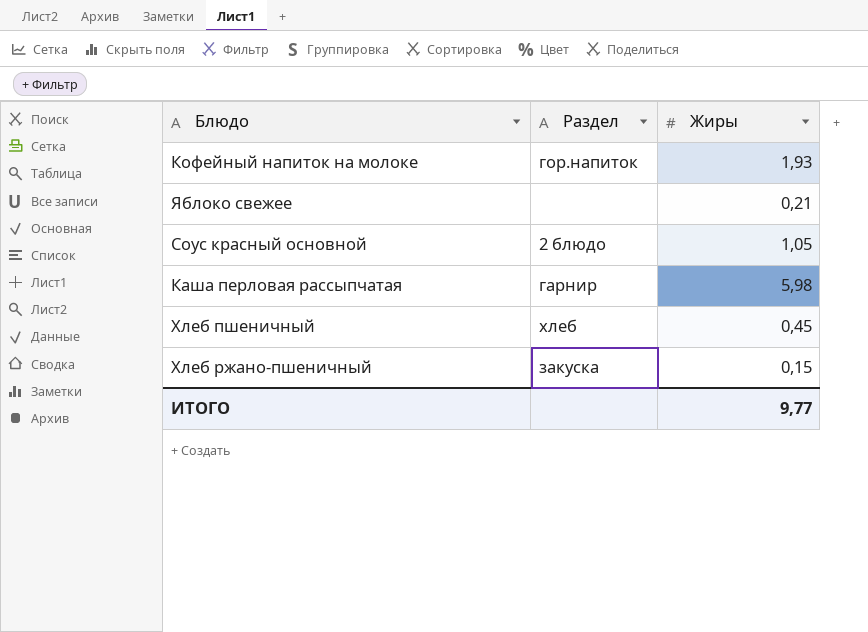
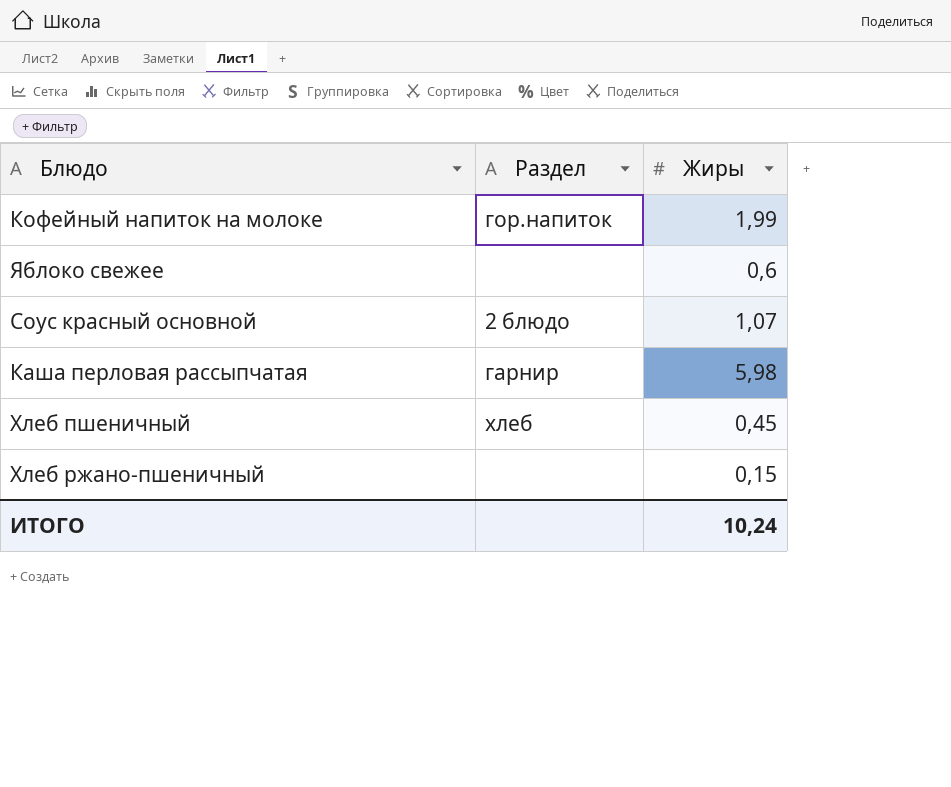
Кофейный напиток на молоке | Жиры: 1,93 -> 1,99
Яблоко свежее | Жиры: 0,21 -> 0,6
Соус красный основной | Жиры: 1,05 -> 1,07
Хлеб ржано-пшеничный | Раздел: закуска -> none
ИТОГО | Жиры: 9,77 -> 10,24

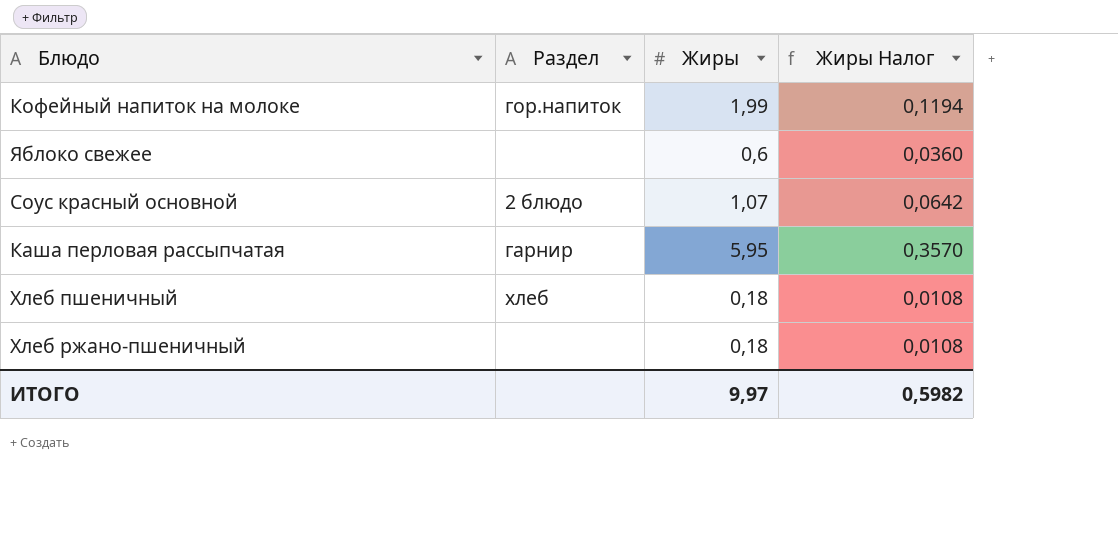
column Жиры Налог | formula: none -> [Жиры] * 0,06
Каша перловая рассыпчатая | Жиры: 5,98 -> 5,95
Хлеб пшеничный | Жиры: 0,45 -> 0,18
Хлеб ржано-пшеничный | Жиры: 0,15 -> 0,18
ИТОГО | Жиры: 10,24 -> 9,97

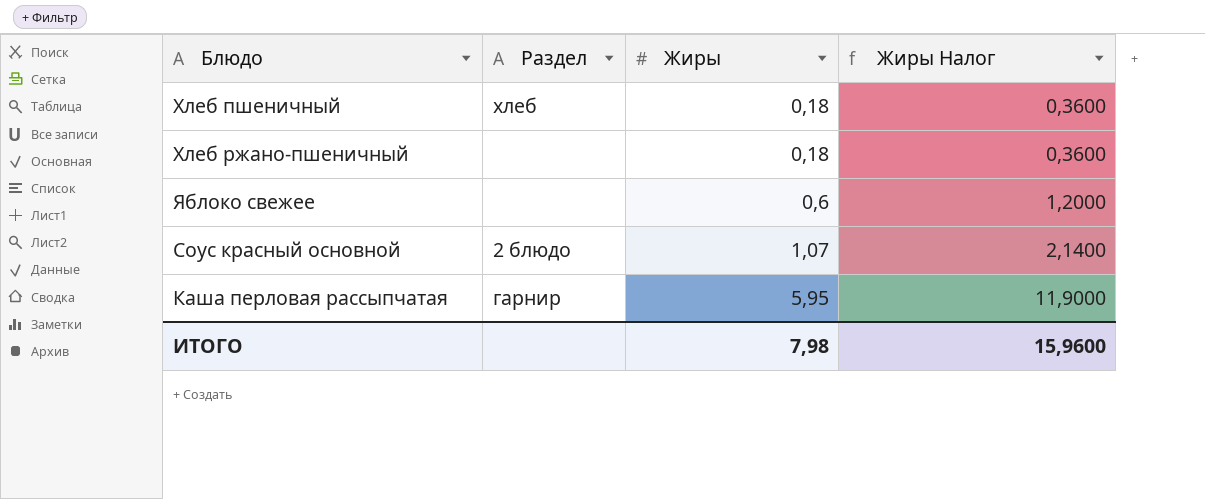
row order: none -> Жиры ascending
column Жиры Налог | formula: [Жиры] * 0,06 -> [Жиры] * 2
row Кофейный напиток на молоке: гор.напиток | 1,99 | 0,1194 -> none
ИТОГО | Жиры: 9,97 -> 7,98
ИТОГО | Жиры Налог: 0,5982 -> 15,9600

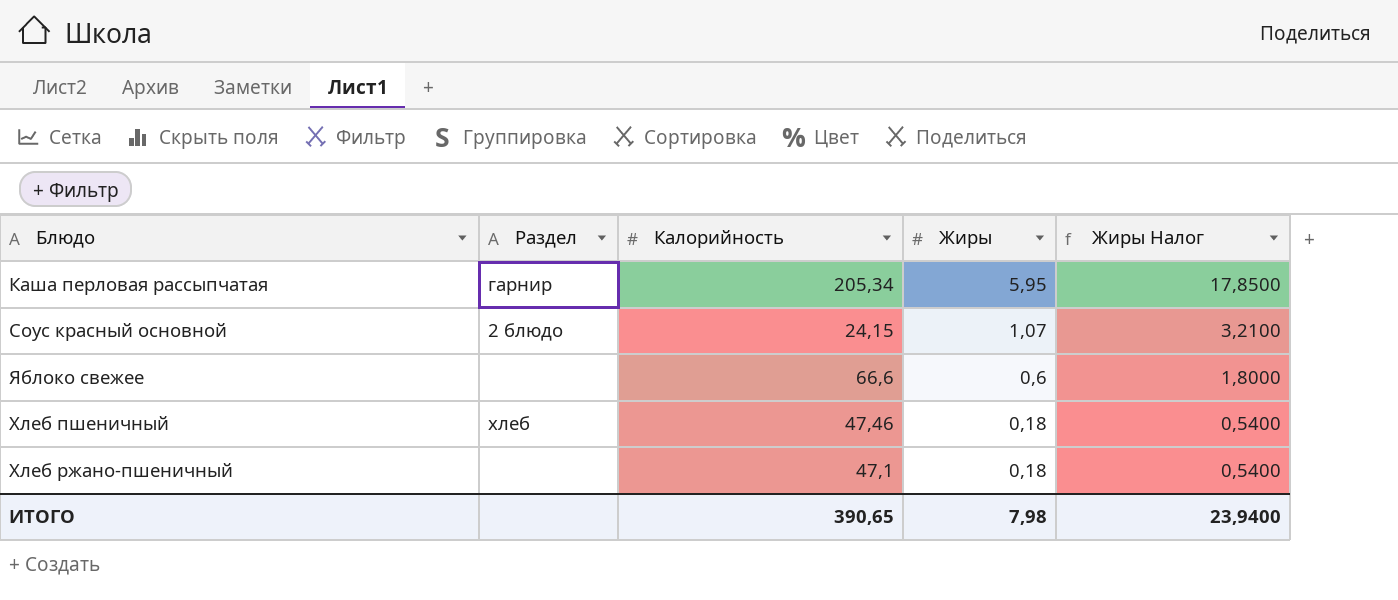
row order: Жиры ascending -> Жиры descending
column Калорийность | position: none -> 3
column Жиры Налог | formula: [Жиры] * 2 -> [Жиры] * 3
ИТОГО | Жиры Налог: 15,9600 -> 23,9400

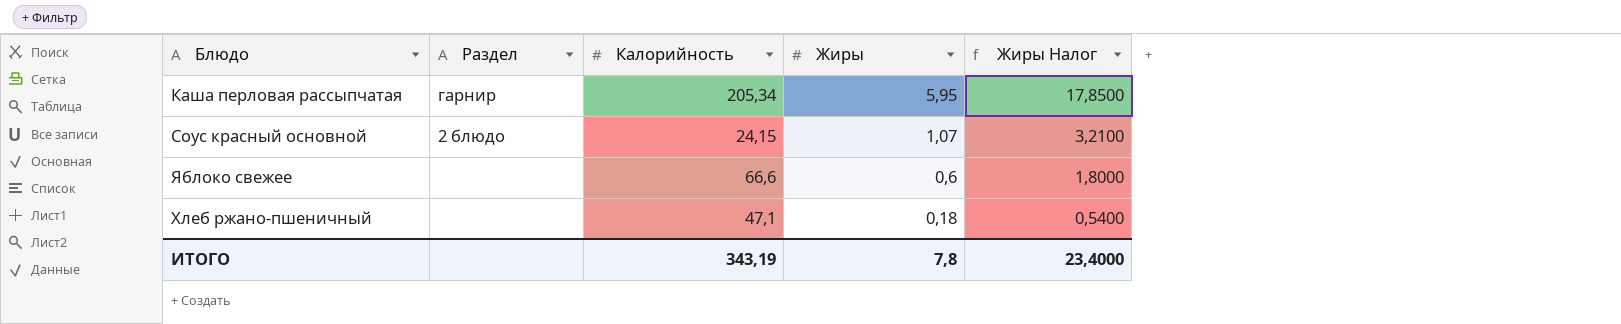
row Хлеб пшеничный: хлеб | 47,46 | 0,18 | 0,5400 -> none
ИТОГО | Калорийность: 390,65 -> 343,19
ИТОГО | Жиры: 7,98 -> 7,8
ИТОГО | Жиры Налог: 23,9400 -> 23,4000

